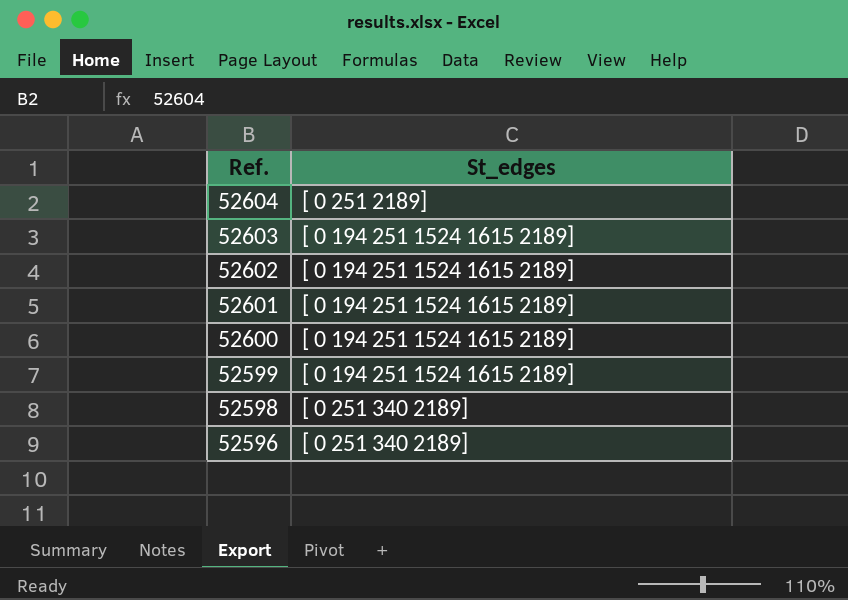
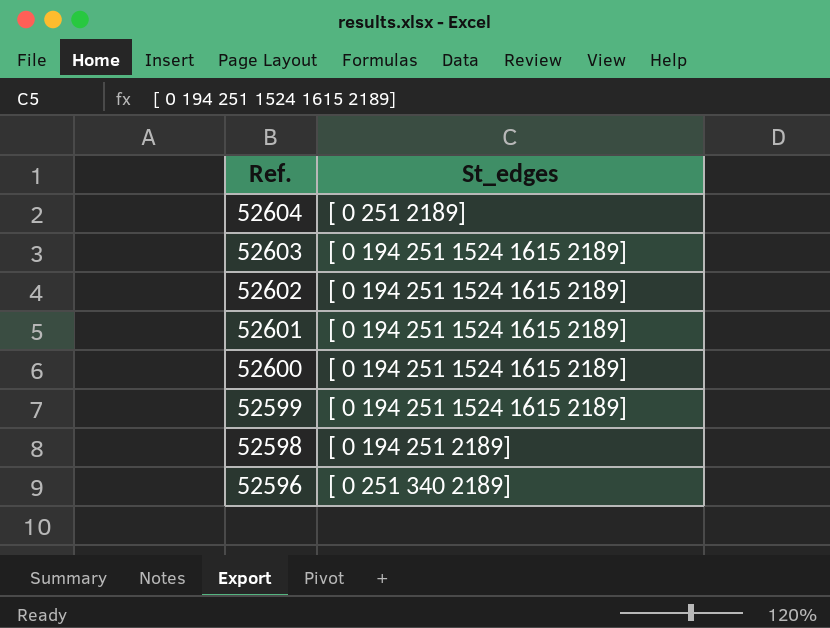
52598 | St_edges: [ 0 251 340 2189] -> [ 0 194 251 2189]

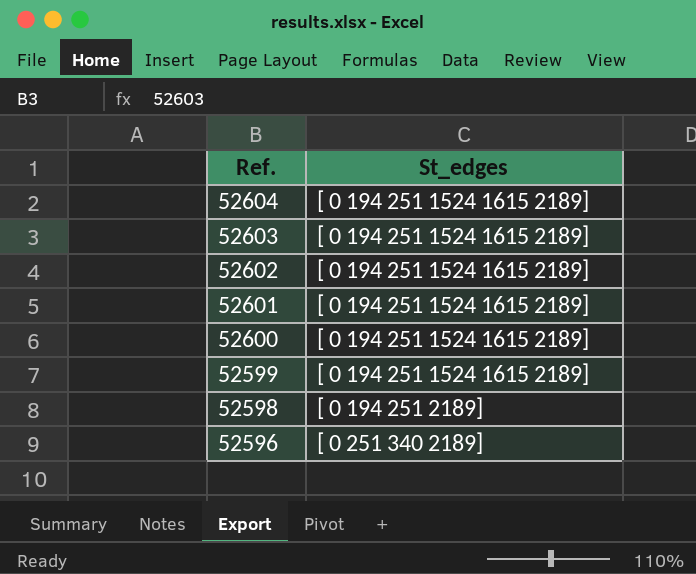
52604 | St_edges: [ 0 251 2189] -> [ 0 194 251 1524 1615 2189]

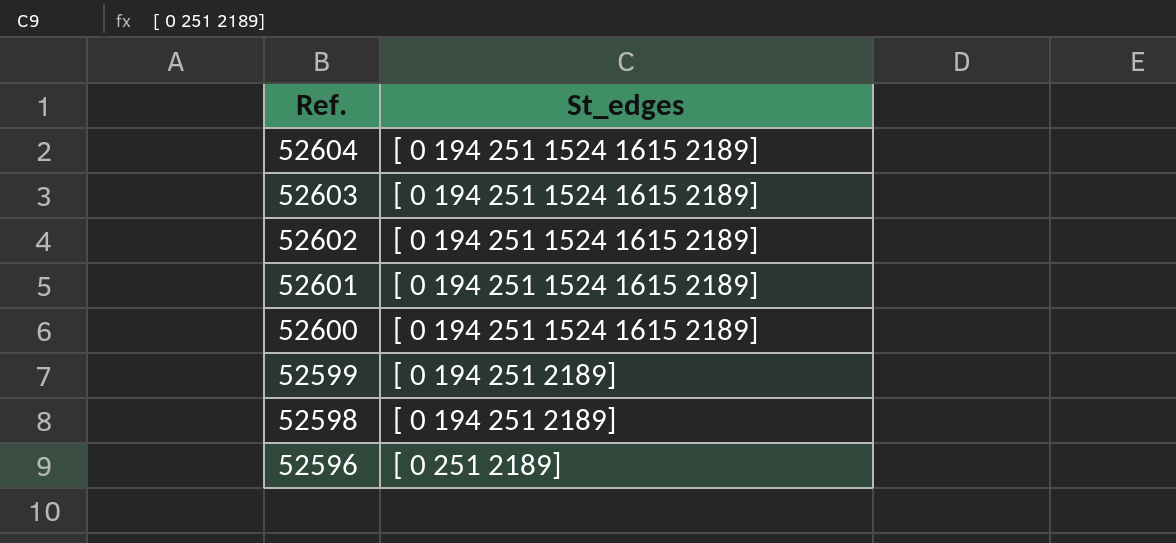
52599 | St_edges: [ 0 194 251 1524 1615 2189] -> [ 0 194 251 2189]
52596 | St_edges: [ 0 251 340 2189] -> [ 0 251 2189]

